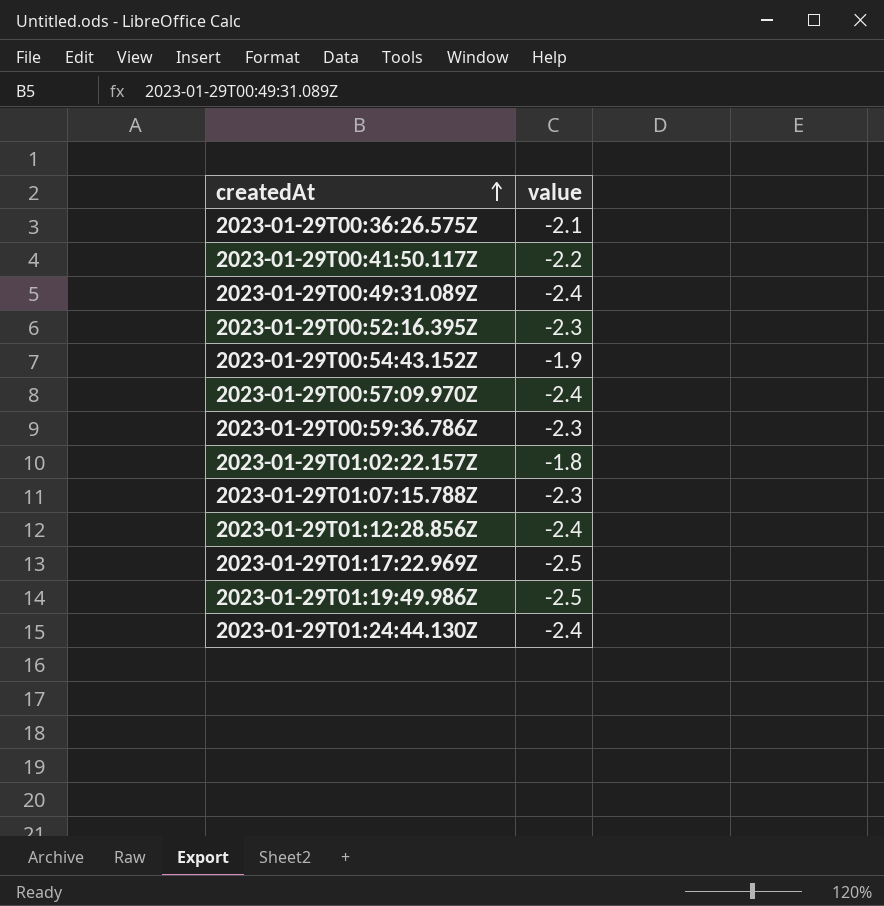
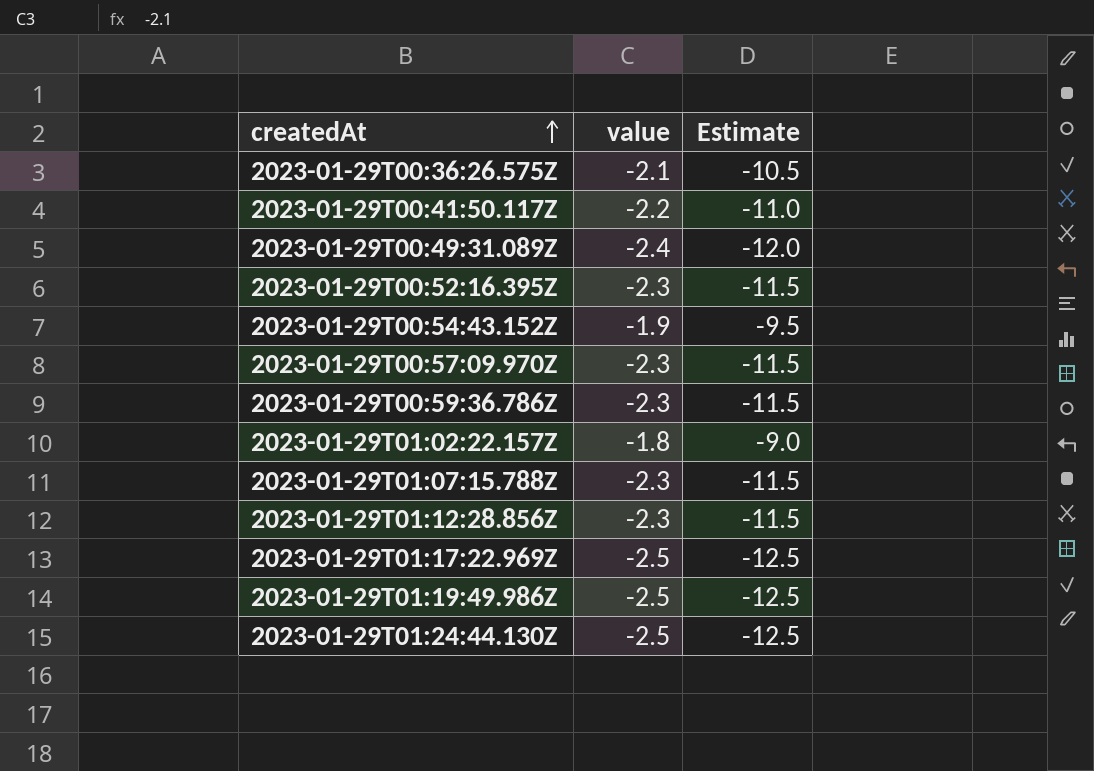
column Estimate | formula: none -> [value] * 5
2023-01-29T00:57:09.970Z | value: -2.4 -> -2.3
2023-01-29T01:12:28.856Z | value: -2.4 -> -2.3
2023-01-29T01:24:44.130Z | value: -2.4 -> -2.5

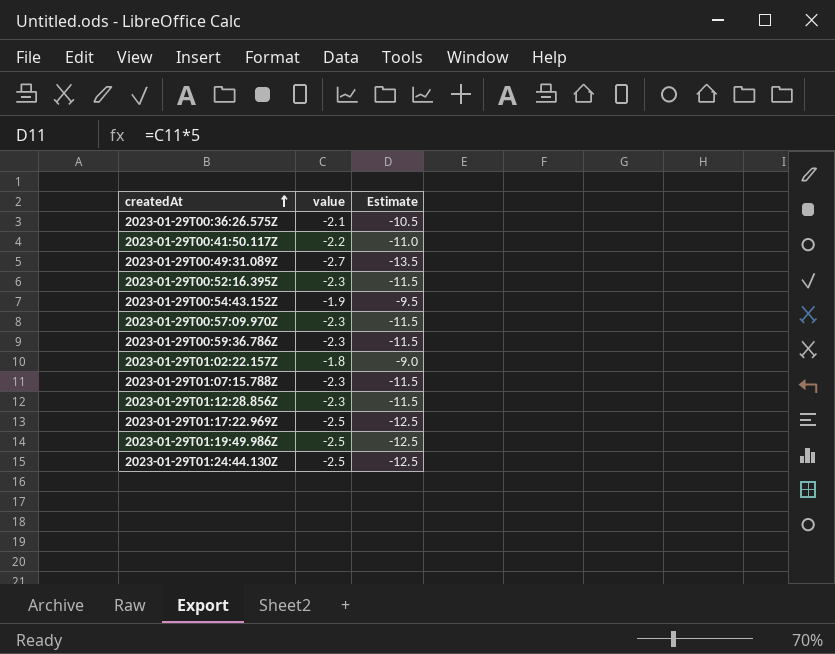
2023-01-29T00:49:31.089Z | value: -2.4 -> -2.7
2023-01-29T00:49:31.089Z | Estimate: -12.0 -> -13.5

